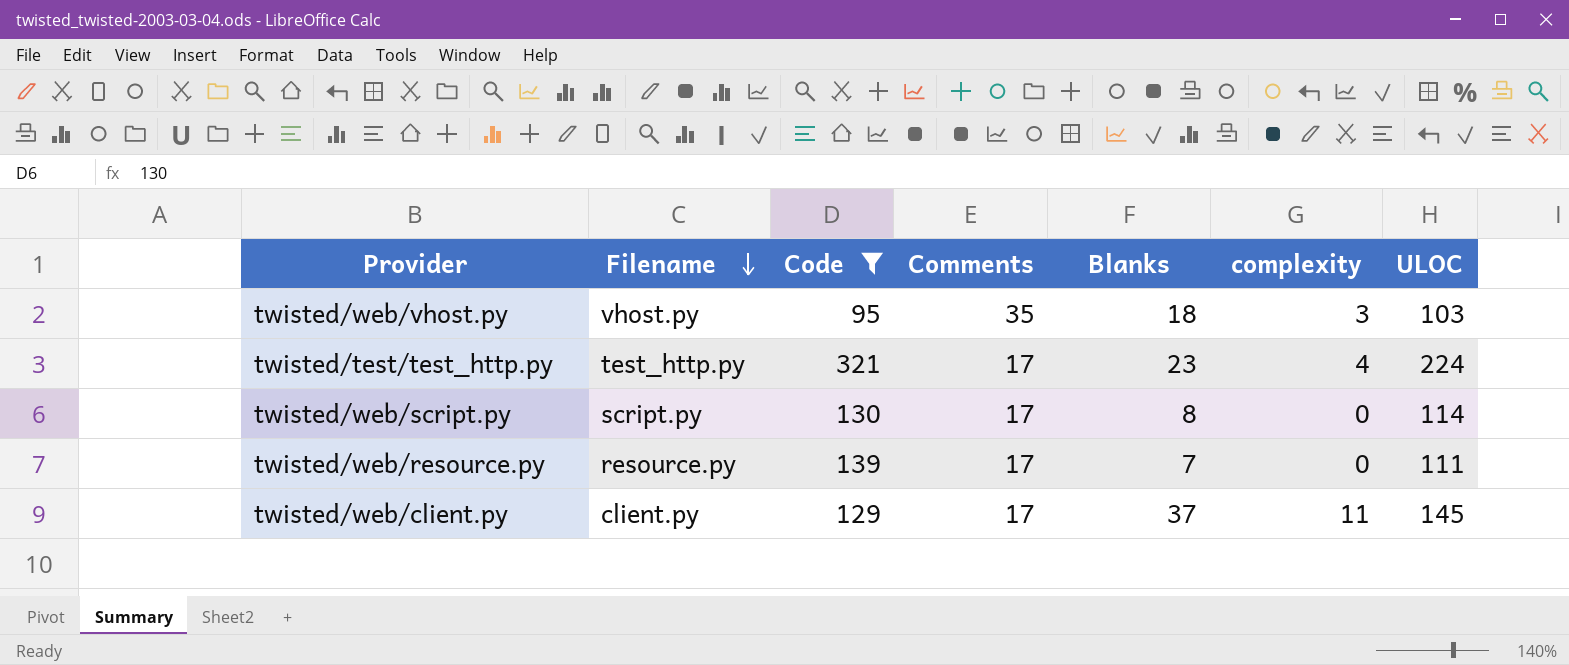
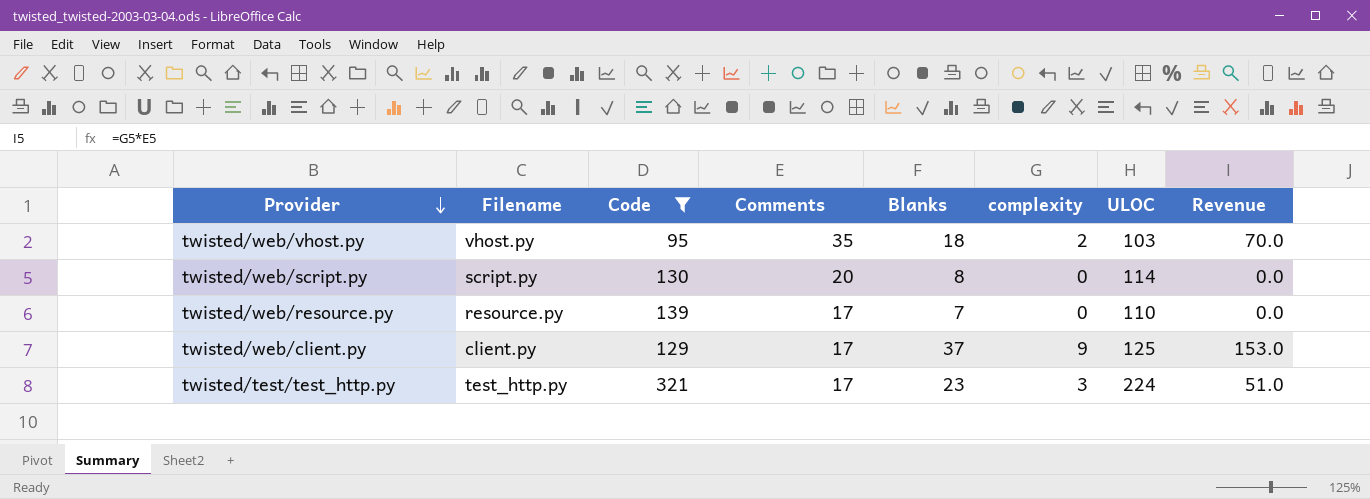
row order: Filename descending -> Provider descending
column Revenue | formula: none -> [Comments] * [complexity]
twisted/web/vhost.py | complexity: 3 -> 2
twisted/web/script.py | Comments: 17 -> 20
twisted/web/resource.py | ULOC: 111 -> 110
twisted/web/client.py | complexity: 11 -> 9
twisted/web/client.py | ULOC: 145 -> 125
twisted/test/test_http.py | complexity: 4 -> 3

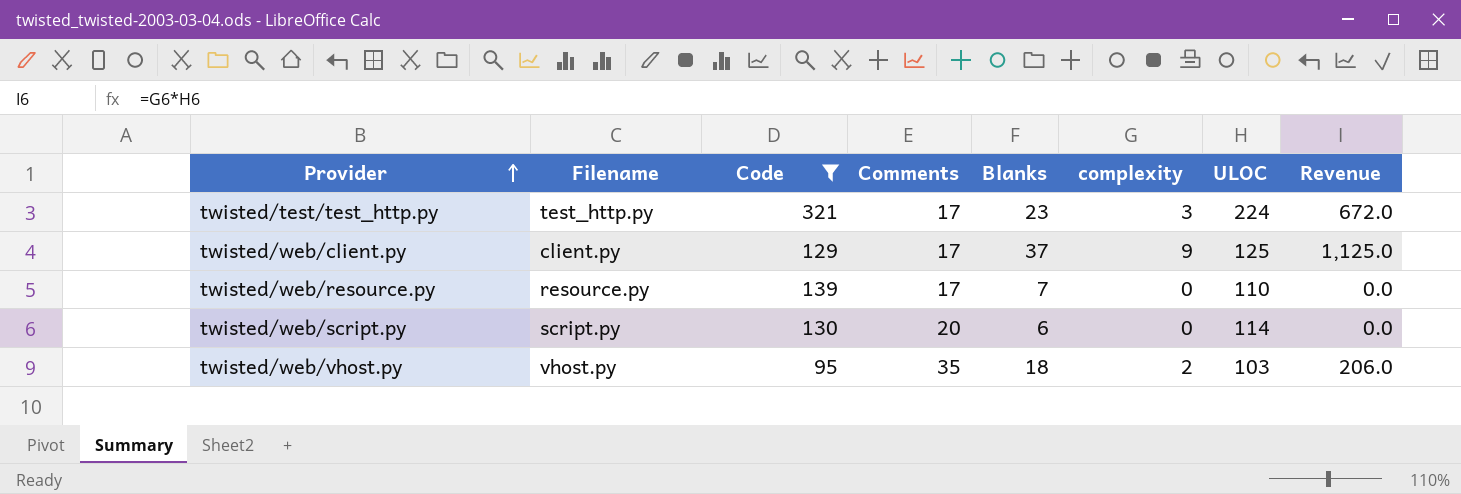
row order: Provider descending -> Provider ascending
column Revenue | formula: [Comments] * [complexity] -> [complexity] * [ULOC]
twisted/web/script.py | Blanks: 8 -> 6

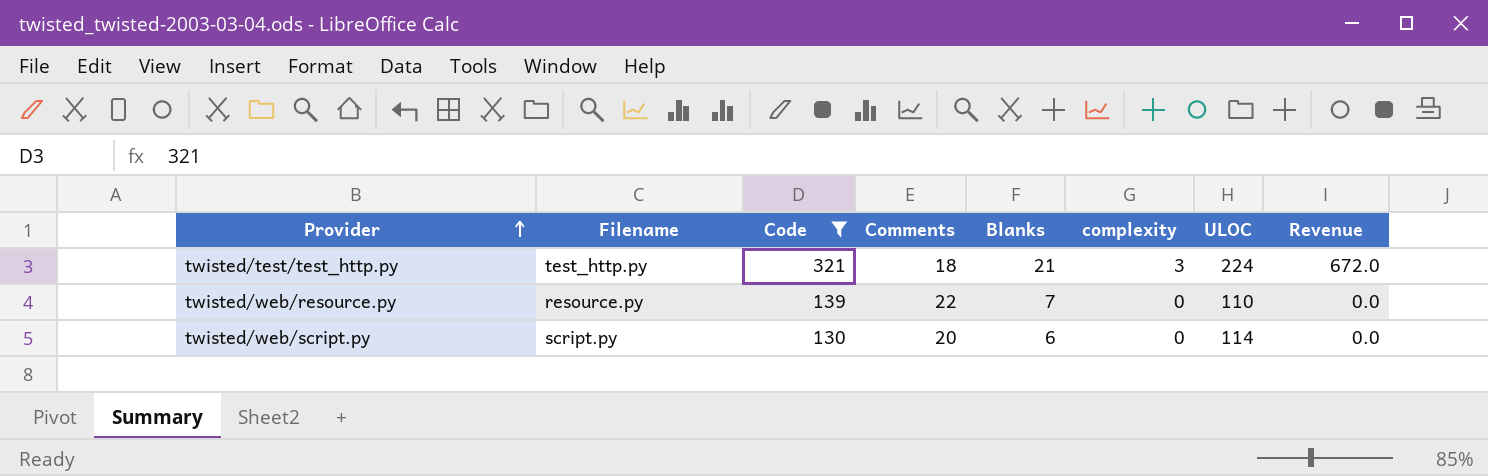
row twisted/web/client.py: client.py | 129 | 17 | 37 | 9 | 125 | 1,125.0 -> none
row twisted/web/vhost.py: vhost.py | 95 | 35 | 18 | 2 | 103 | 206.0 -> none
twisted/test/test_http.py | Comments: 17 -> 18
twisted/test/test_http.py | Blanks: 23 -> 21
twisted/web/resource.py | Comments: 17 -> 22

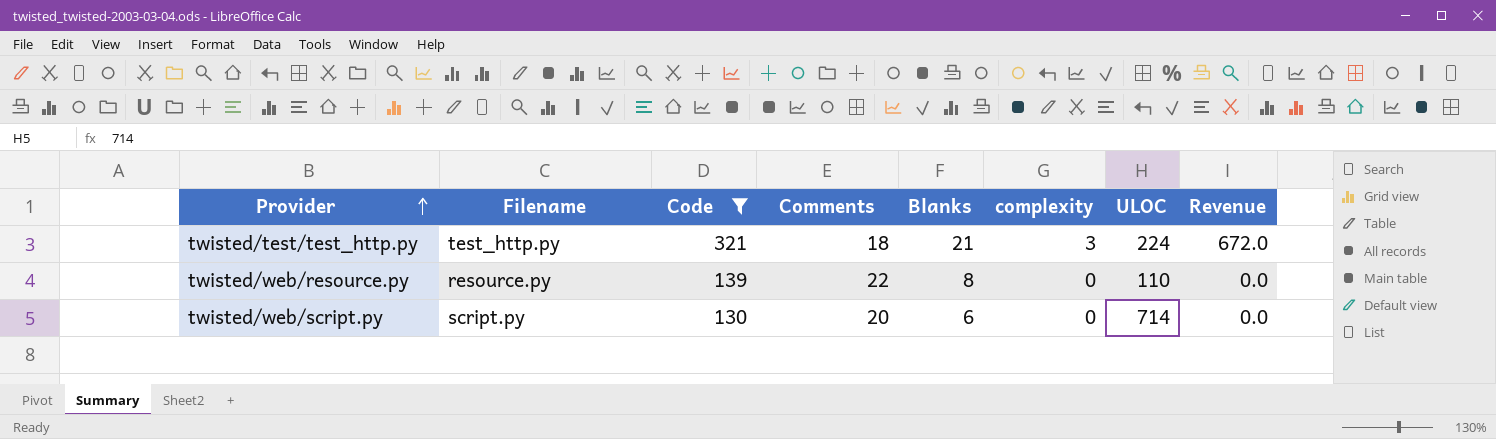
twisted/web/resource.py | Blanks: 7 -> 8
twisted/web/script.py | ULOC: 114 -> 714

